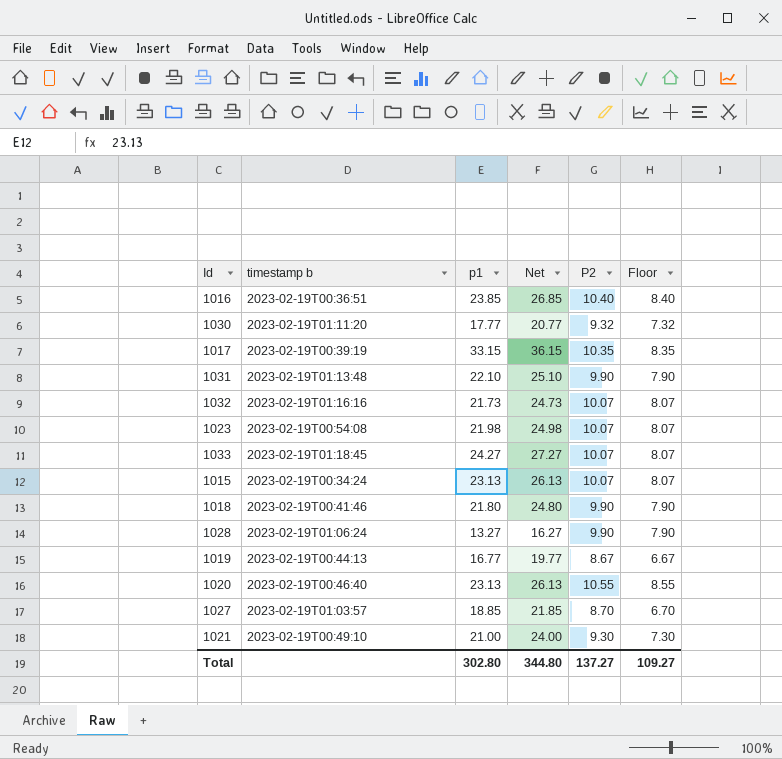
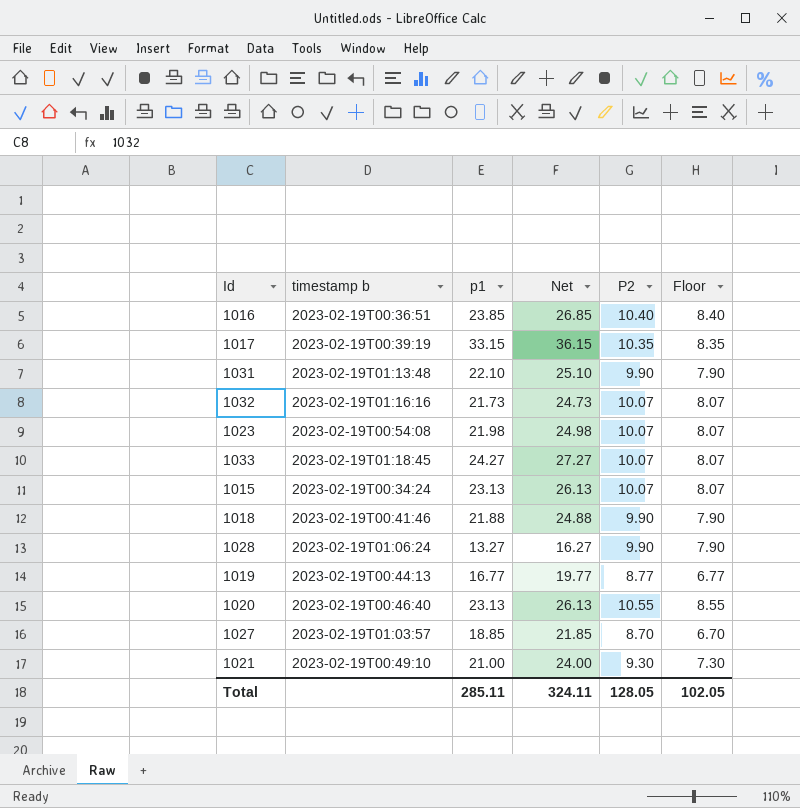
row 1030: 2023-02-19T01:11:20 | 17.77 | 20.77 | 9.32 | 7.32 -> none
1018 | p1: 21.80 -> 21.88
1018 | Net: 24.80 -> 24.88
1019 | P2: 8.67 -> 8.77
1019 | Floor: 6.67 -> 6.77
Total | p1: 302.80 -> 285.11
Total | Net: 344.80 -> 324.11
Total | P2: 137.27 -> 128.05
Total | Floor: 109.27 -> 102.05

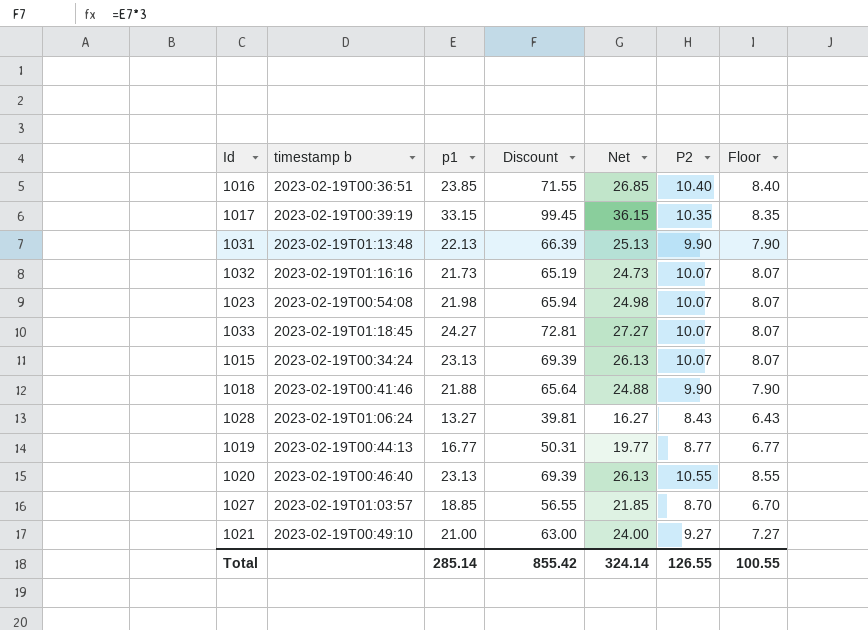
column Discount | formula: none -> [p1] * 3
1031 | p1: 22.10 -> 22.13
1031 | Net: 25.10 -> 25.13
1028 | P2: 9.90 -> 8.43
1028 | Floor: 7.90 -> 6.43
1021 | P2: 9.30 -> 9.27
1021 | Floor: 7.30 -> 7.27
Total | p1: 285.11 -> 285.14
Total | Net: 324.11 -> 324.14
Total | P2: 128.05 -> 126.55
Total | Floor: 102.05 -> 100.55

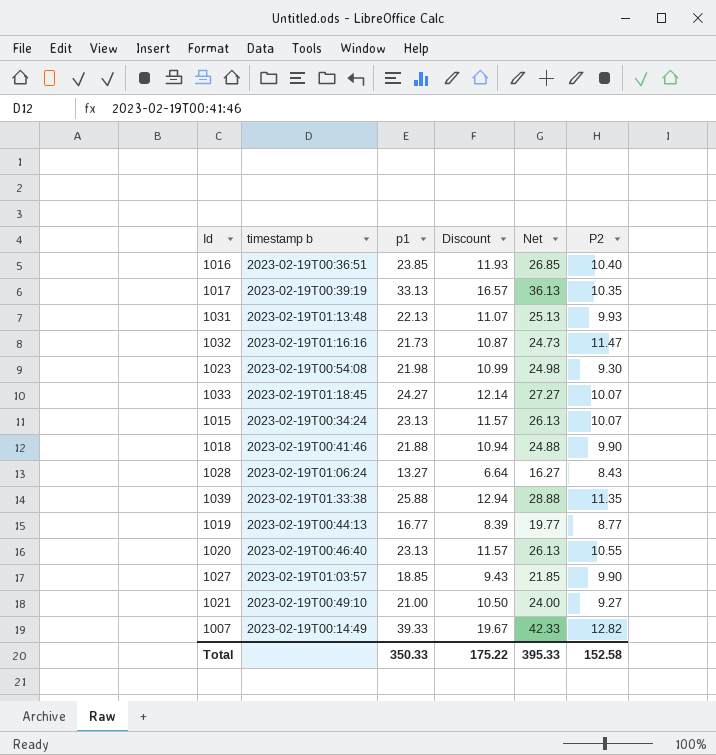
column Floor | formula: [P2] - 2 -> none
column Discount | formula: [p1] * 3 -> [p1] * 0.5
1017 | p1: 33.15 -> 33.13
1017 | Net: 36.15 -> 36.13
1031 | P2: 9.90 -> 9.93
1032 | P2: 10.07 -> 11.47
1023 | P2: 10.07 -> 9.30
row 1039: none -> 2023-02-19T01:33:38 | 25.88 | 12.94 | 28.88 | 11.35
1027 | P2: 8.70 -> 9.90
row 1007: none -> 2023-02-19T00:14:49 | 39.33 | 19.67 | 42.33 | 12.82
Total | p1: 285.14 -> 350.33
Total | Discount: 855.42 -> 175.22
Total | Net: 324.14 -> 395.33
Total | P2: 126.55 -> 152.58

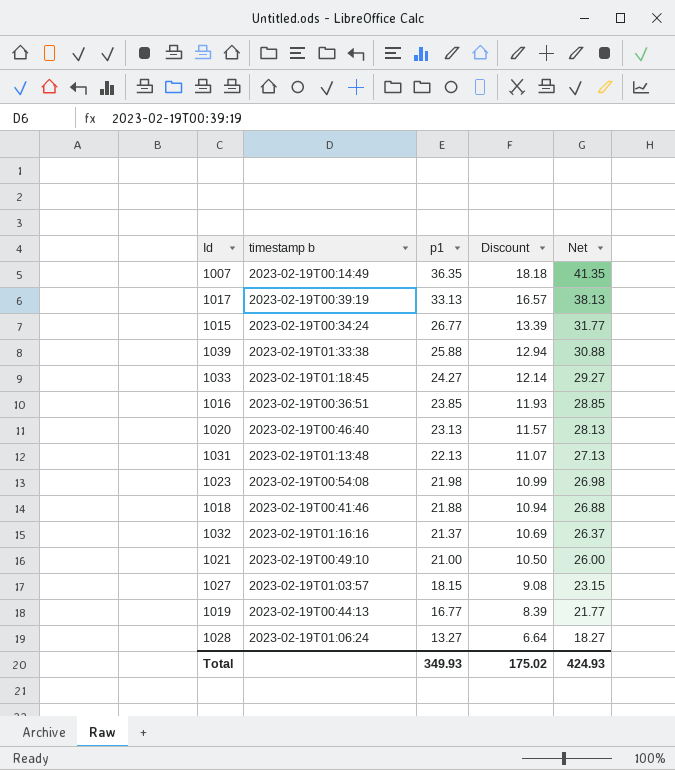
row order: none -> p1 descending
column P2 | position: 6 -> none
column Net | formula: [p1] + 3 -> [p1] + 5
1007 | p1: 39.33 -> 36.35
1007 | Discount: 19.67 -> 18.18
1015 | p1: 23.13 -> 26.77
1015 | Discount: 11.57 -> 13.39
1032 | p1: 21.73 -> 21.37
1032 | Discount: 10.87 -> 10.69
1027 | p1: 18.85 -> 18.15
1027 | Discount: 9.43 -> 9.08
Total | p1: 350.33 -> 349.93
Total | Discount: 175.22 -> 175.02
Total | Net: 395.33 -> 424.93

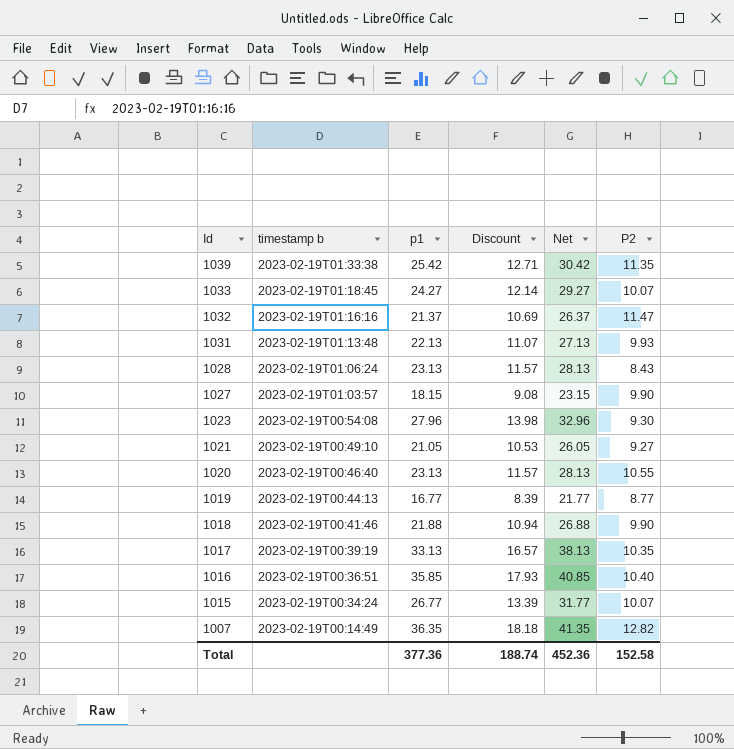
row order: p1 descending -> Id descending
column P2 | position: none -> 6
1039 | p1: 25.88 -> 25.42
1039 | Discount: 12.94 -> 12.71
1039 | Net: 30.88 -> 30.42
1028 | p1: 13.27 -> 23.13
1028 | Discount: 6.64 -> 11.57
1028 | Net: 18.27 -> 28.13
1023 | p1: 21.98 -> 27.96
1023 | Discount: 10.99 -> 13.98
1023 | Net: 26.98 -> 32.96
1021 | p1: 21.00 -> 21.05
1021 | Discount: 10.50 -> 10.53
1021 | Net: 26.00 -> 26.05
1016 | p1: 23.85 -> 35.85
1016 | Discount: 11.93 -> 17.93
1016 | Net: 28.85 -> 40.85
Total | p1: 349.93 -> 377.36
Total | Discount: 175.02 -> 188.74
Total | Net: 424.93 -> 452.36

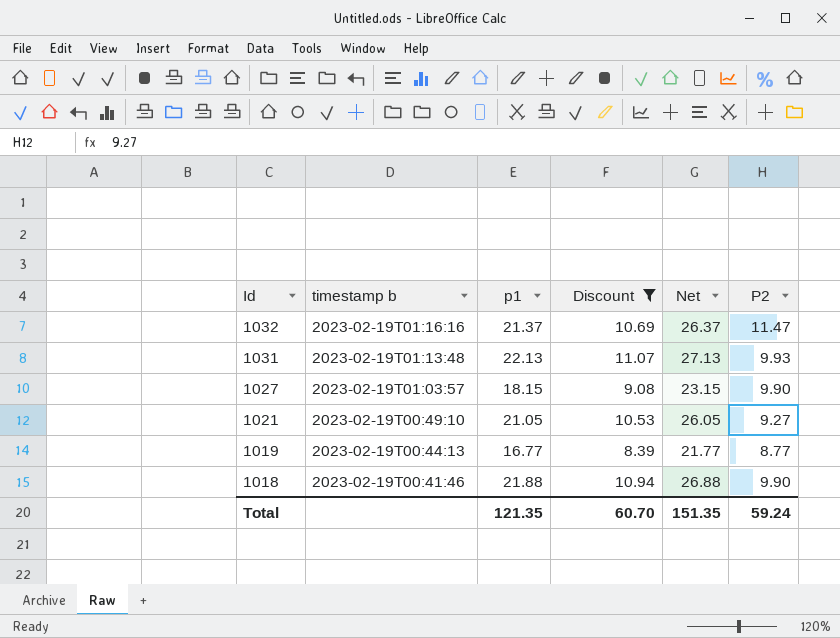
filter: none -> Discount <= 11.07
Total | p1: 377.36 -> 121.35
Total | Discount: 188.74 -> 60.70
Total | Net: 452.36 -> 151.35
Total | P2: 152.58 -> 59.24

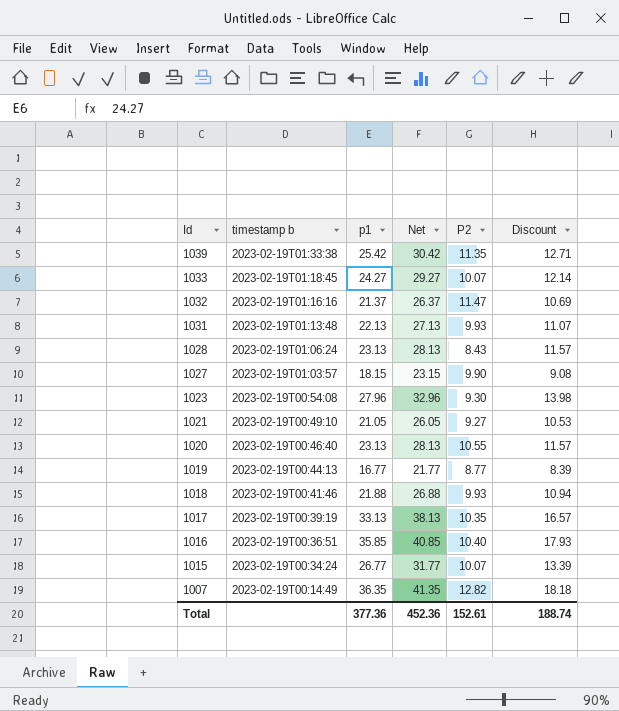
filter: Discount <= 11.07 -> none
column Discount | position: 4 -> 6
1018 | P2: 9.90 -> 9.93
Total | p1: 121.35 -> 377.36
Total | Net: 151.35 -> 452.36
Total | P2: 59.24 -> 152.61
Total | Discount: 60.70 -> 188.74

